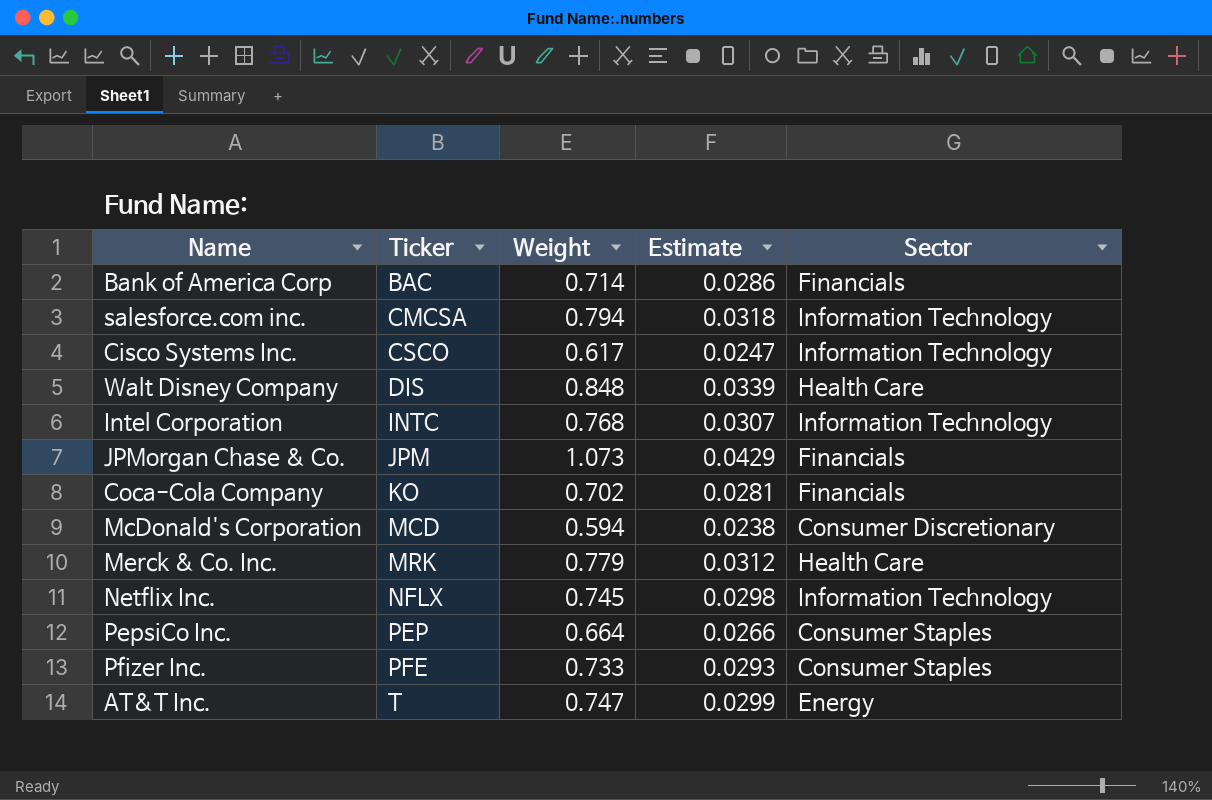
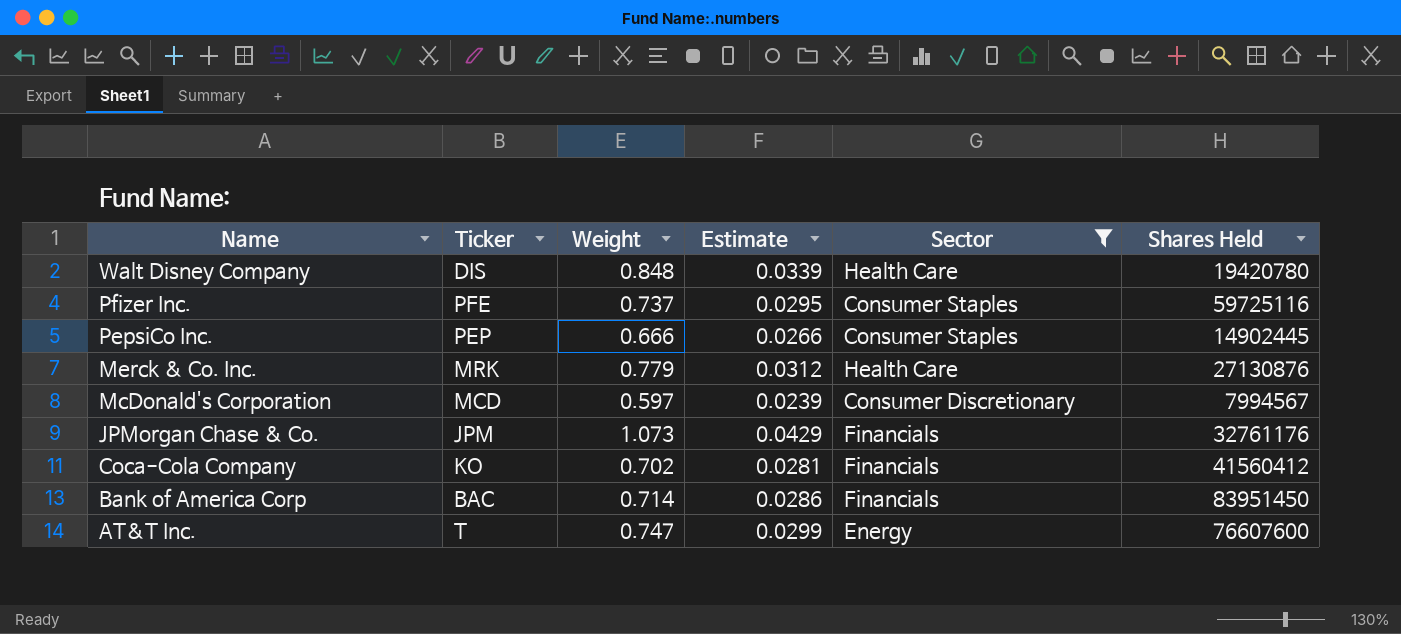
filter: none -> Sector != Information Technology
row order: Ticker ascending -> Name descending
column Shares Held | position: none -> 6
Pfizer Inc. | Weight: 0.733 -> 0.737
Pfizer Inc. | Estimate: 0.0293 -> 0.0295
PepsiCo Inc. | Weight: 0.664 -> 0.666
McDonald's Corporation | Weight: 0.594 -> 0.597
McDonald's Corporation | Estimate: 0.0238 -> 0.0239

